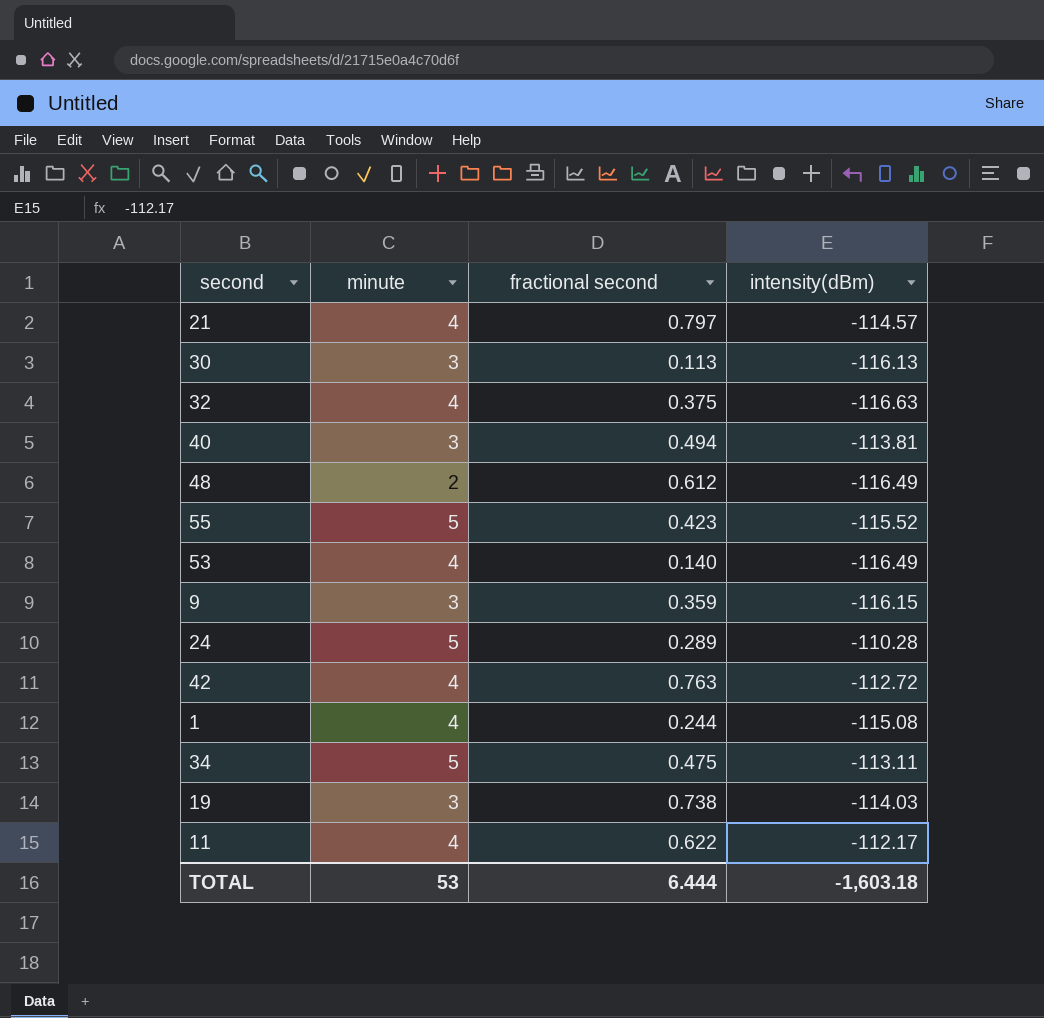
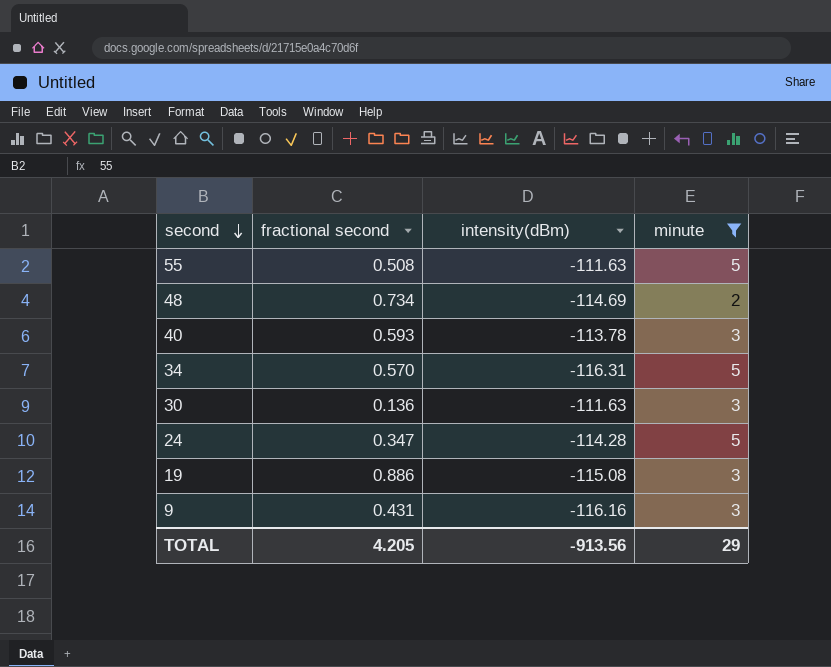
filter: none -> minute != 4
row order: none -> second descending
column minute | position: 2 -> 4
55 | fractional second: 0.423 -> 0.508
55 | intensity(dBm): -115.52 -> -111.63
48 | fractional second: 0.612 -> 0.734
48 | intensity(dBm): -116.49 -> -114.69
40 | fractional second: 0.494 -> 0.593
40 | intensity(dBm): -113.81 -> -113.78
34 | fractional second: 0.475 -> 0.570
34 | intensity(dBm): -113.11 -> -116.31
30 | fractional second: 0.113 -> 0.136
30 | intensity(dBm): -116.13 -> -111.63
24 | fractional second: 0.289 -> 0.347
24 | intensity(dBm): -110.28 -> -114.28
19 | fractional second: 0.738 -> 0.886
19 | intensity(dBm): -114.03 -> -115.08
9 | fractional second: 0.359 -> 0.431
9 | intensity(dBm): -116.15 -> -116.16
TOTAL | fractional second: 6.444 -> 4.205
TOTAL | intensity(dBm): -1,603.18 -> -913.56
TOTAL | minute: 53 -> 29

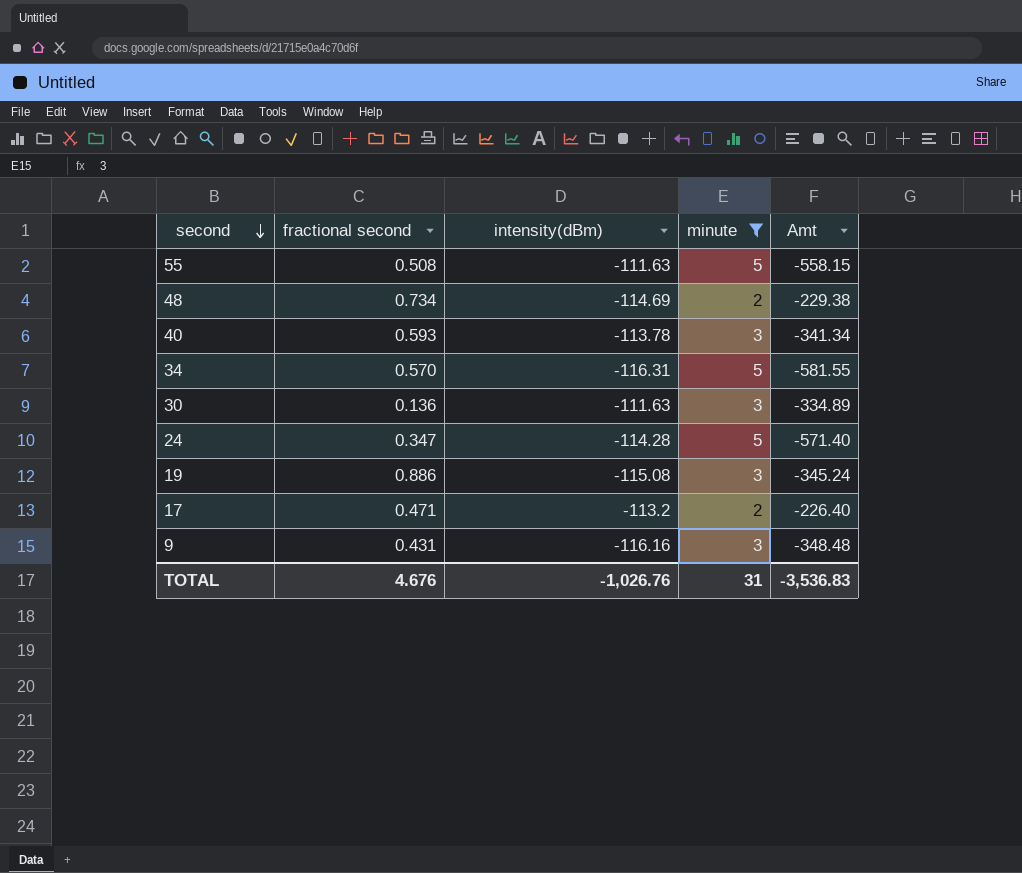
column Amt | formula: none -> [intensity(dBm)] * [minute]
row 17: none -> 0.471 | -113.2 | 2 | -226.40
TOTAL | fractional second: 4.205 -> 4.676
TOTAL | intensity(dBm): -913.56 -> -1,026.76
TOTAL | minute: 29 -> 31

